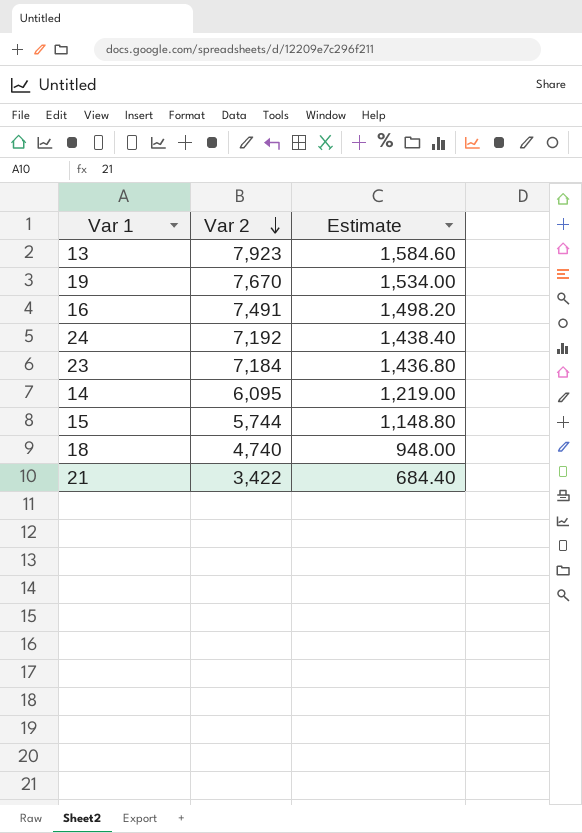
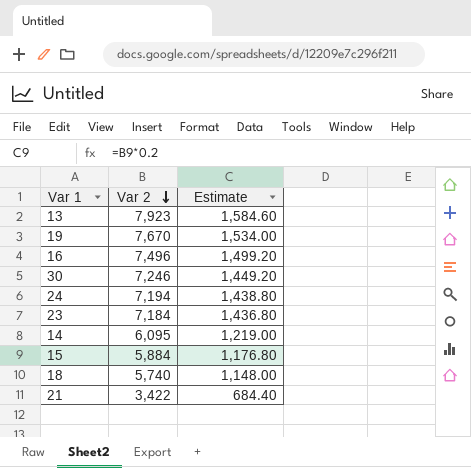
16 | Var 2: 7,491 -> 7,496
16 | Estimate: 1,498.20 -> 1,499.20
row 30: none -> 7,246 | 1,449.20
24 | Var 2: 7,192 -> 7,194
24 | Estimate: 1,438.40 -> 1,438.80
15 | Var 2: 5,744 -> 5,884
15 | Estimate: 1,148.80 -> 1,176.80
18 | Var 2: 4,740 -> 5,740
18 | Estimate: 948.00 -> 1,148.00

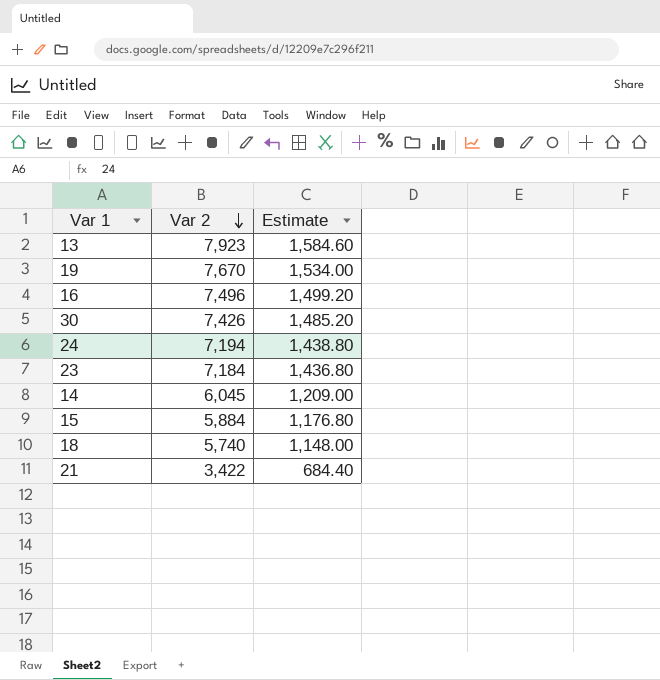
30 | Var 2: 7,246 -> 7,426
30 | Estimate: 1,449.20 -> 1,485.20
14 | Var 2: 6,095 -> 6,045
14 | Estimate: 1,219.00 -> 1,209.00

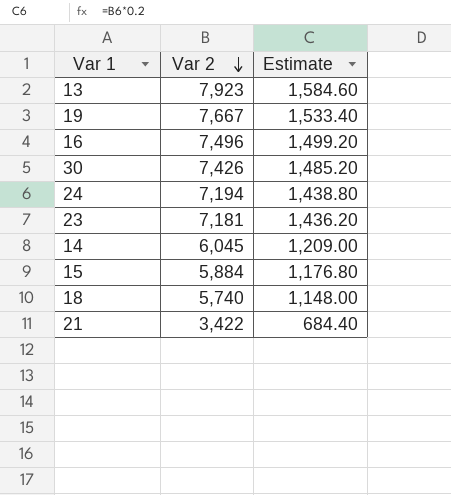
19 | Var 2: 7,670 -> 7,667
19 | Estimate: 1,534.00 -> 1,533.40
23 | Var 2: 7,184 -> 7,181
23 | Estimate: 1,436.80 -> 1,436.20

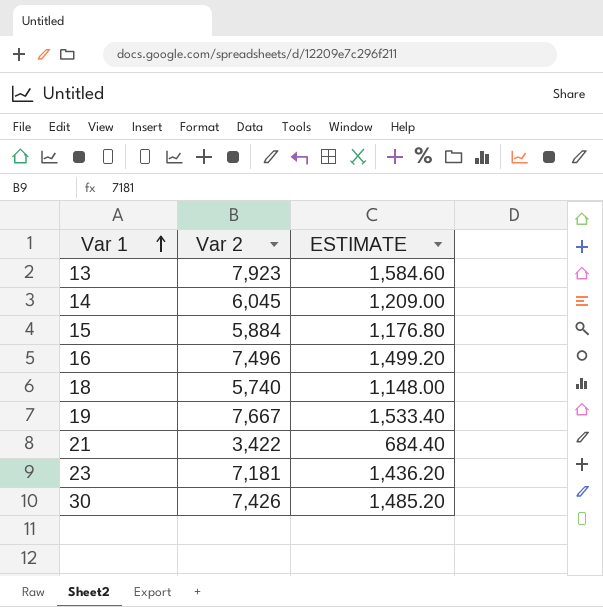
row order: Var 2 descending -> Var 1 ascending
column name: Estimate -> ESTIMATE
row 24: 7,194 | 1,438.80 -> none

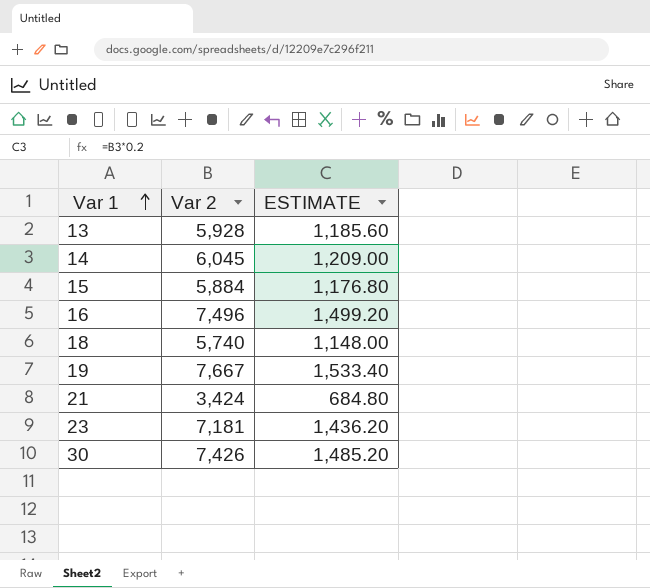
13 | Var 2: 7,923 -> 5,928
13 | ESTIMATE: 1,584.60 -> 1,185.60
21 | Var 2: 3,422 -> 3,424
21 | ESTIMATE: 684.40 -> 684.80

